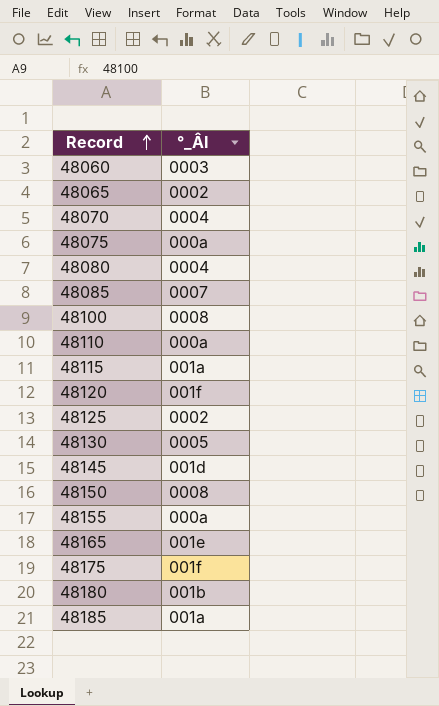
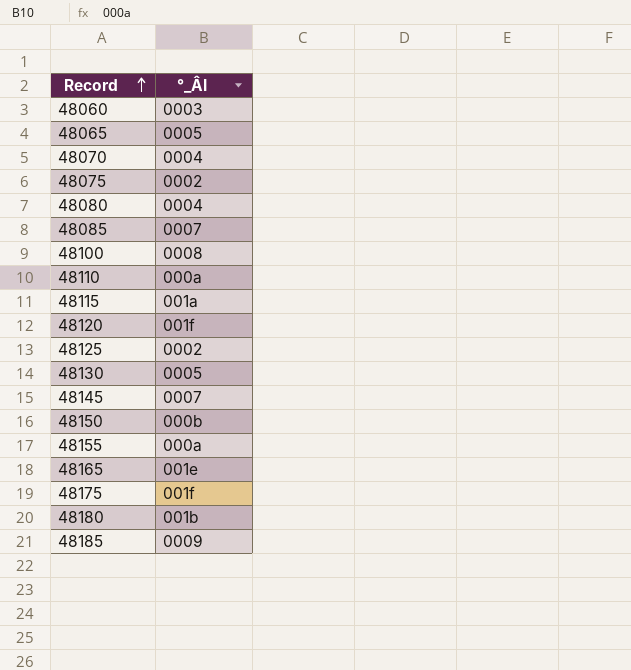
48065 | °_ÂI: 0002 -> 0005
48075 | °_ÂI: 000a -> 0002
48145 | °_ÂI: 001d -> 0007
48150 | °_ÂI: 0008 -> 000b
48185 | °_ÂI: 001a -> 0009

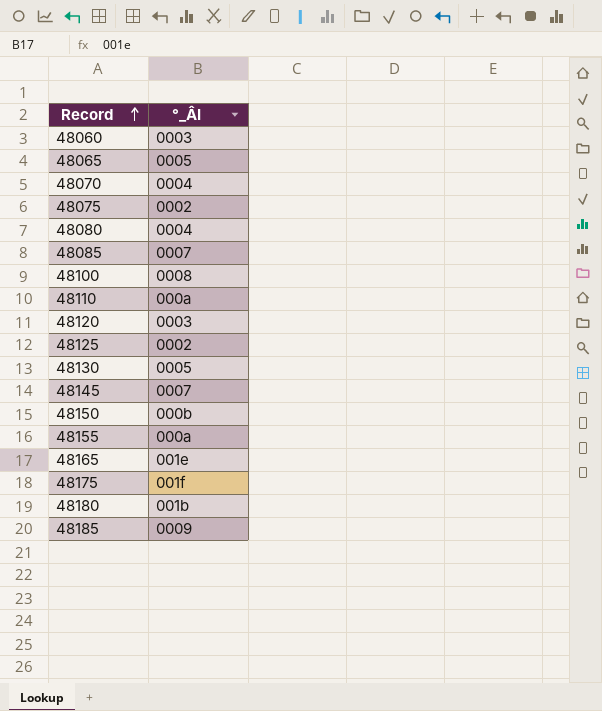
row 48115: 001a -> none
48120 | °_ÂI: 001f -> 0003

